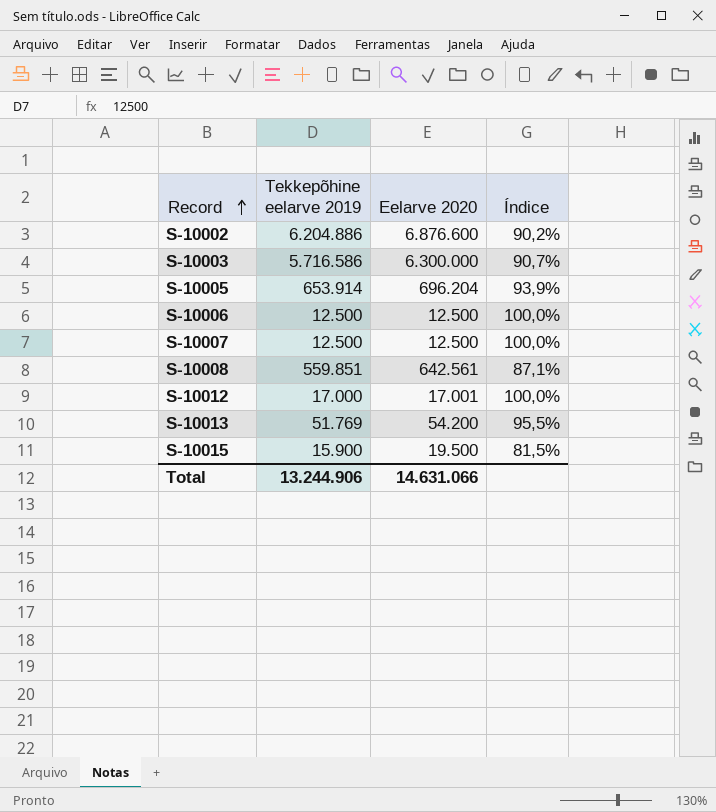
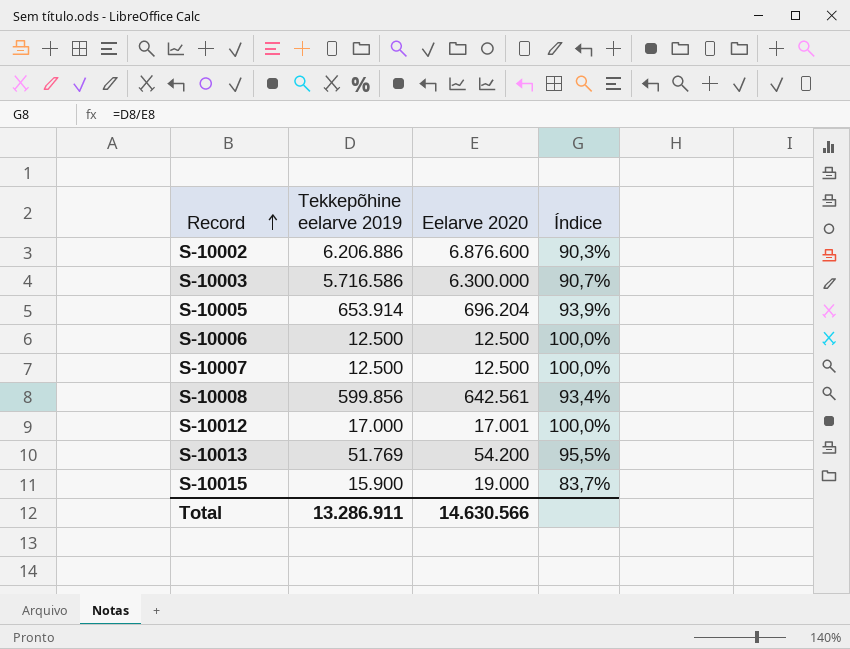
S-10002 | Tekkepõhine eelarve 2019: 6.204.886 -> 6.206.886
S-10002 | Índice: 90,2% -> 90,3%
S-10008 | Tekkepõhine eelarve 2019: 559.851 -> 599.856
S-10008 | Índice: 87,1% -> 93,4%
S-10015 | Eelarve 2020: 19.500 -> 19.000
S-10015 | Índice: 81,5% -> 83,7%
Total | Tekkepõhine eelarve 2019: 13.244.906 -> 13.286.911
Total | Eelarve 2020: 14.631.066 -> 14.630.566

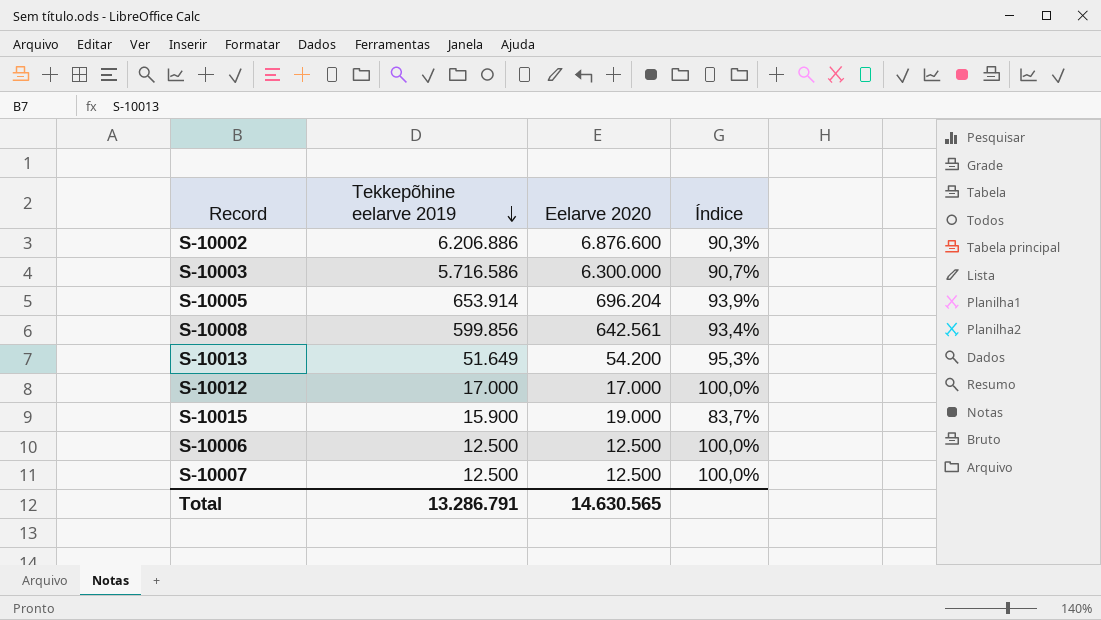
row order: Record ascending -> Tekkepõhine eelarve 2019 descending
S-10013 | Tekkepõhine eelarve 2019: 51.769 -> 51.649
S-10013 | Índice: 95,5% -> 95,3%
S-10012 | Eelarve 2020: 17.001 -> 17.000
Total | Tekkepõhine eelarve 2019: 13.286.911 -> 13.286.791
Total | Eelarve 2020: 14.630.566 -> 14.630.565

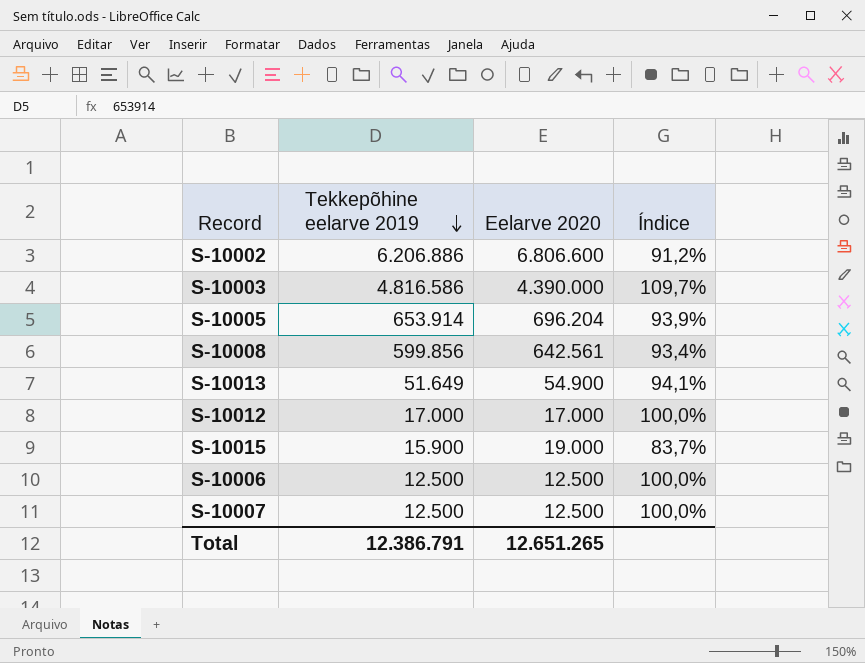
S-10002 | Eelarve 2020: 6.876.600 -> 6.806.600
S-10002 | Índice: 90,3% -> 91,2%
S-10003 | Tekkepõhine eelarve 2019: 5.716.586 -> 4.816.586
S-10003 | Eelarve 2020: 6.300.000 -> 4.390.000
S-10003 | Índice: 90,7% -> 109,7%
S-10013 | Eelarve 2020: 54.200 -> 54.900
S-10013 | Índice: 95,3% -> 94,1%
Total | Tekkepõhine eelarve 2019: 13.286.791 -> 12.386.791
Total | Eelarve 2020: 14.630.565 -> 12.651.265

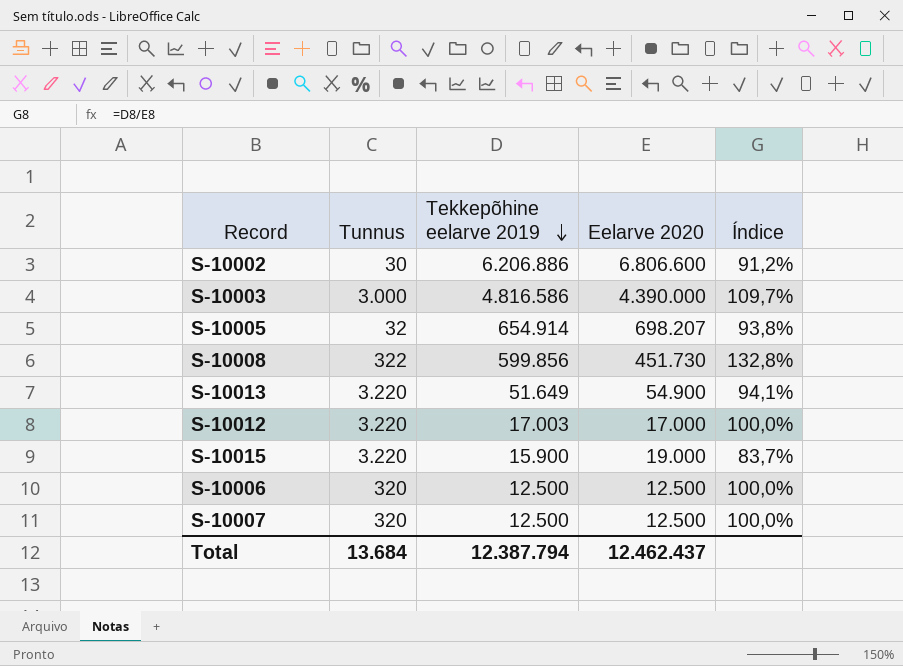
column Tunnus | position: none -> 2
S-10005 | Tekkepõhine eelarve 2019: 653.914 -> 654.914
S-10005 | Eelarve 2020: 696.204 -> 698.207
S-10005 | Índice: 93,9% -> 93,8%
S-10008 | Eelarve 2020: 642.561 -> 451.730
S-10008 | Índice: 93,4% -> 132,8%
S-10012 | Tekkepõhine eelarve 2019: 17.000 -> 17.003
Total | Tekkepõhine eelarve 2019: 12.386.791 -> 12.387.794
Total | Eelarve 2020: 12.651.265 -> 12.462.437

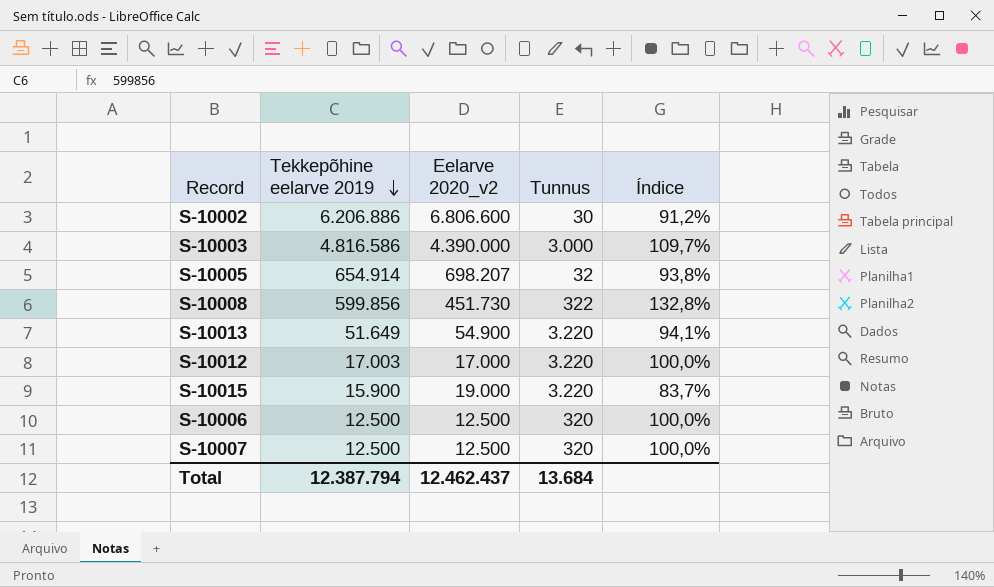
column name: Eelarve 2020 -> Eelarve 2020_v2
column Tunnus | position: 2 -> 4

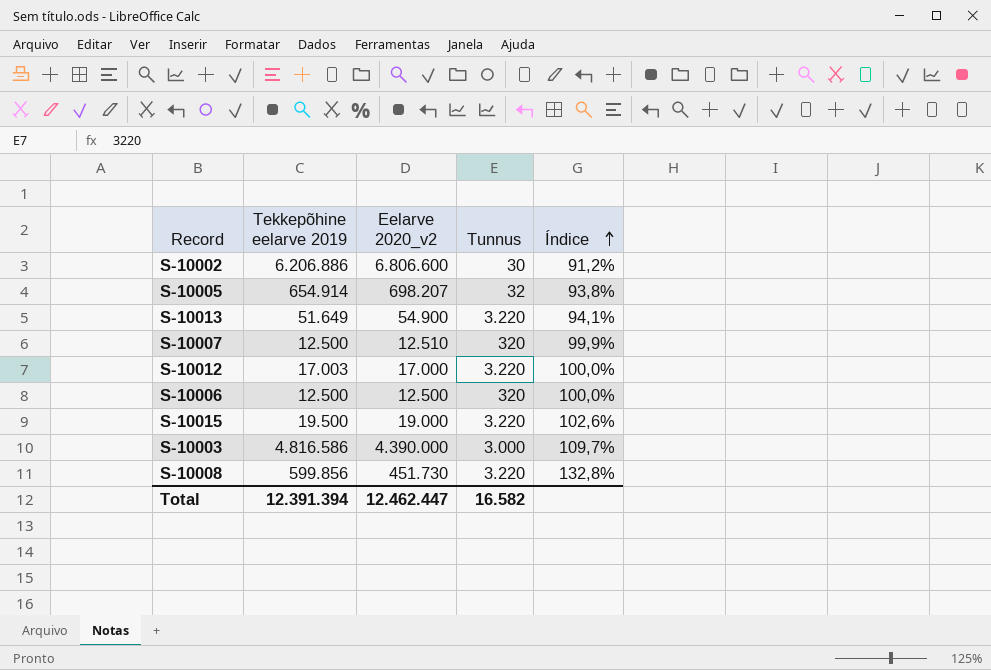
row order: Tekkepõhine eelarve 2019 descending -> Índice ascending
S-10007 | Eelarve 2020_v2: 12.500 -> 12.510
S-10007 | Índice: 100,0% -> 99,9%
S-10015 | Tekkepõhine eelarve 2019: 15.900 -> 19.500
S-10015 | Índice: 83,7% -> 102,6%
S-10008 | Tunnus: 322 -> 3.220
Total | Tekkepõhine eelarve 2019: 12.387.794 -> 12.391.394
Total | Eelarve 2020_v2: 12.462.437 -> 12.462.447
Total | Tunnus: 13.684 -> 16.582

